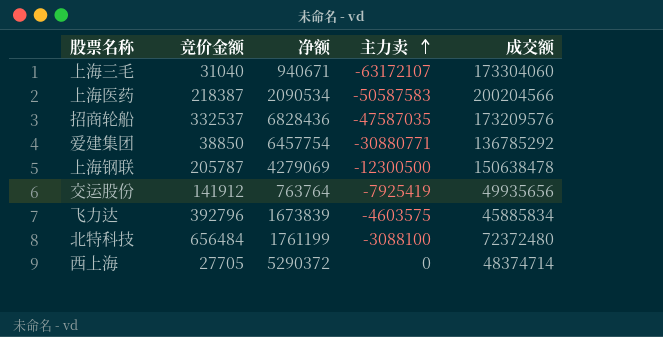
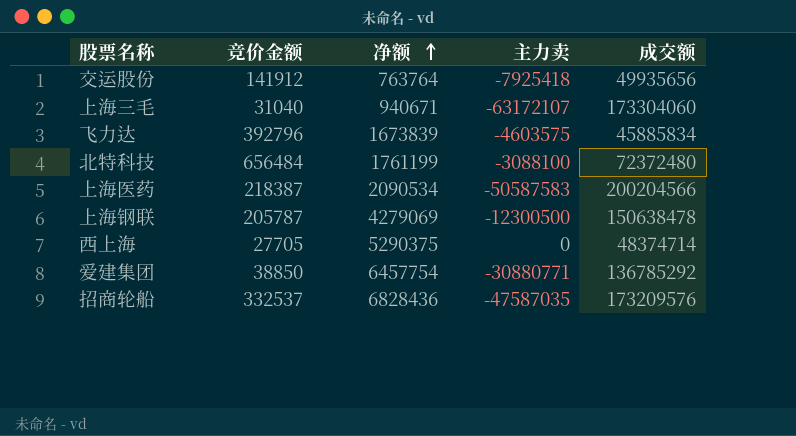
row order: 主力卖 ascending -> 净额 ascending
交运股份 | 主力卖: -7925419 -> -7925418
西上海 | 净额: 5290372 -> 5290375

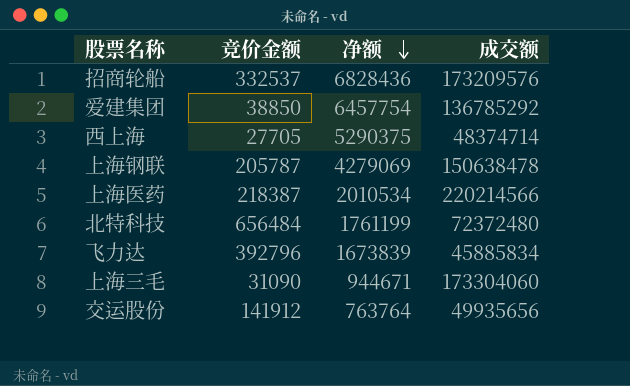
row order: 净额 ascending -> 净额 descending
column 主力卖 | position: 4 -> none
上海医药 | 净额: 2090534 -> 2010534
上海医药 | 成交额: 200204566 -> 220214566
上海三毛 | 竞价金额: 31040 -> 31090
上海三毛 | 净额: 940671 -> 944671

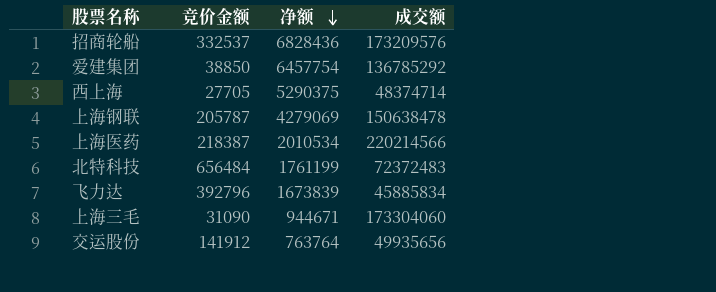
北特科技 | 成交额: 72372480 -> 72372483

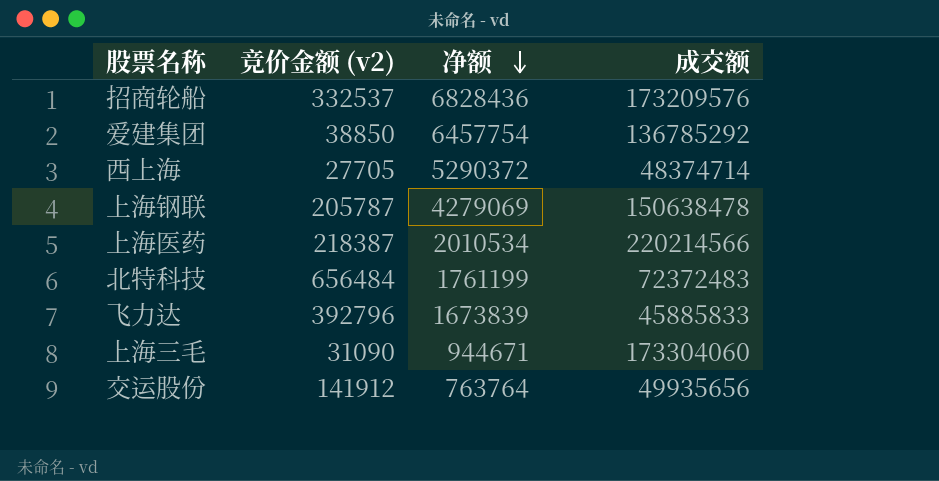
column name: 竞价金额 -> 竞价金额 (v2)
西上海 | 净额: 5290375 -> 5290372
飞力达 | 成交额: 45885834 -> 45885833

